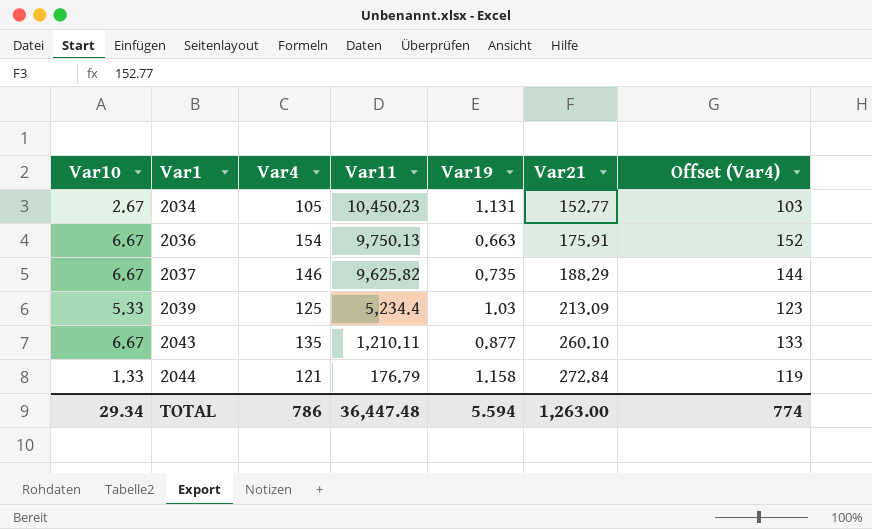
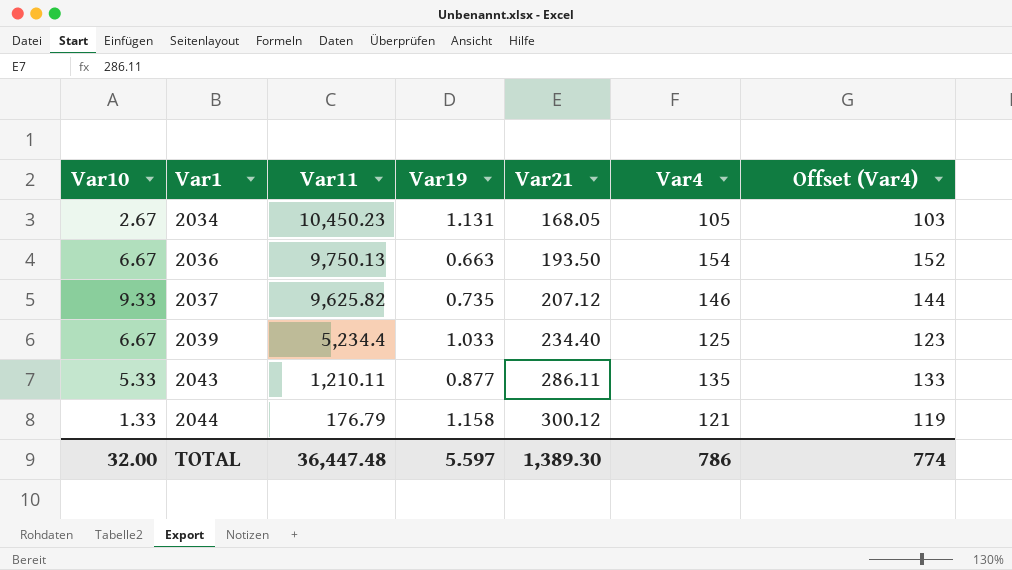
column Var4 | position: 3 -> 6
2034 | Var21: 152.77 -> 168.05
2036 | Var21: 175.91 -> 193.50
2037 | Var10: 6.67 -> 9.33
2037 | Var21: 188.29 -> 207.12
2039 | Var10: 5.33 -> 6.67
2039 | Var19: 1.03 -> 1.033
2039 | Var21: 213.09 -> 234.40
2043 | Var10: 6.67 -> 5.33
2043 | Var21: 260.10 -> 286.11
2044 | Var21: 272.84 -> 300.12
TOTAL | Var10: 29.34 -> 32.00
TOTAL | Var19: 5.594 -> 5.597
TOTAL | Var21: 1,263.00 -> 1,389.30

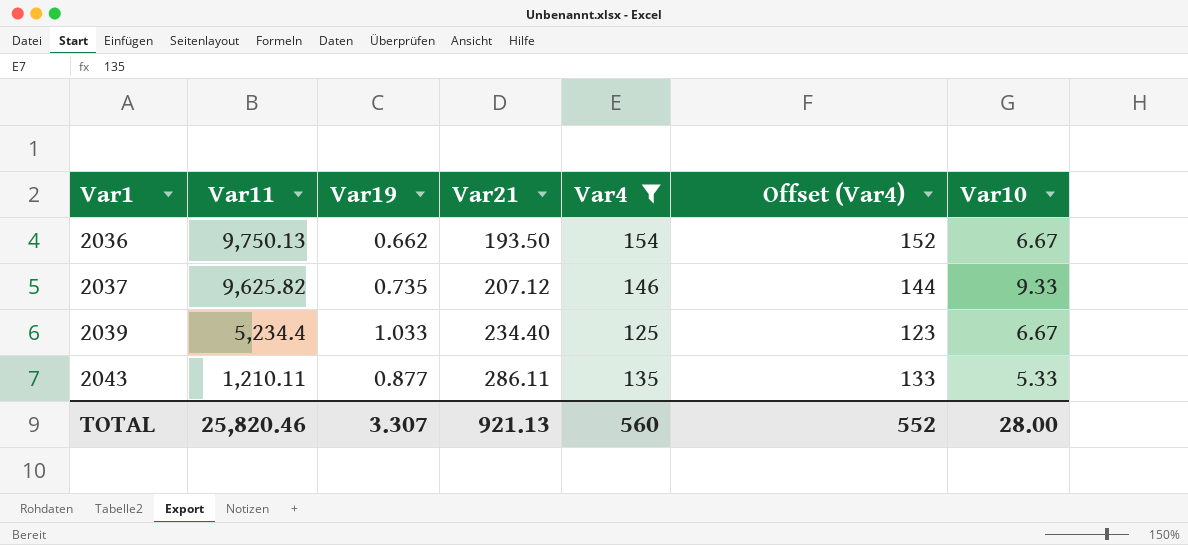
filter: none -> Var4 >= 125
column Var10 | position: 1 -> 7
2036 | Var19: 0.663 -> 0.662
TOTAL | Var11: 36,447.48 -> 25,820.46
TOTAL | Var19: 5.597 -> 3.307
TOTAL | Var21: 1,389.30 -> 921.13
TOTAL | Var4: 786 -> 560
TOTAL | Offset (Var4): 774 -> 552
TOTAL | Var10: 32.00 -> 28.00

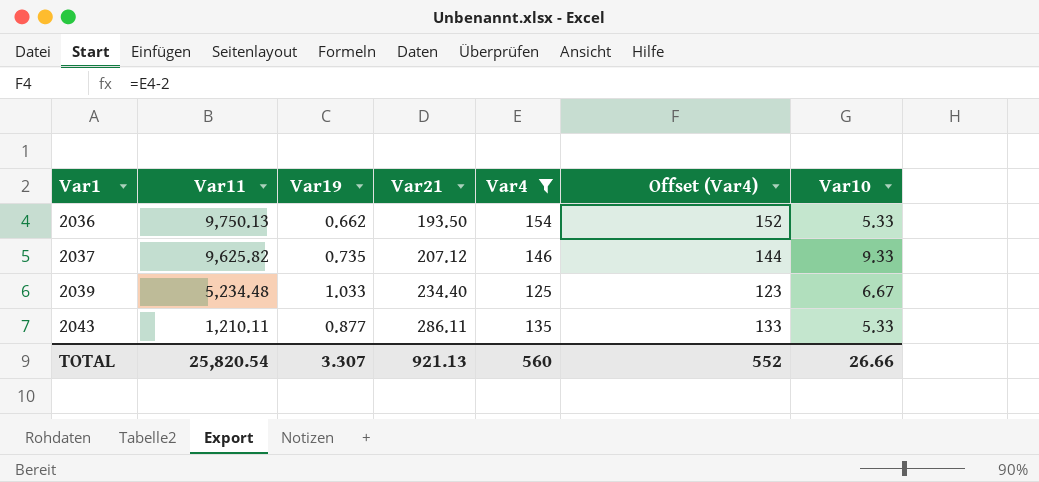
2036 | Var10: 6.67 -> 5.33
2039 | Var11: 5,234.4 -> 5,234.48
TOTAL | Var11: 25,820.46 -> 25,820.54
TOTAL | Var10: 28.00 -> 26.66

